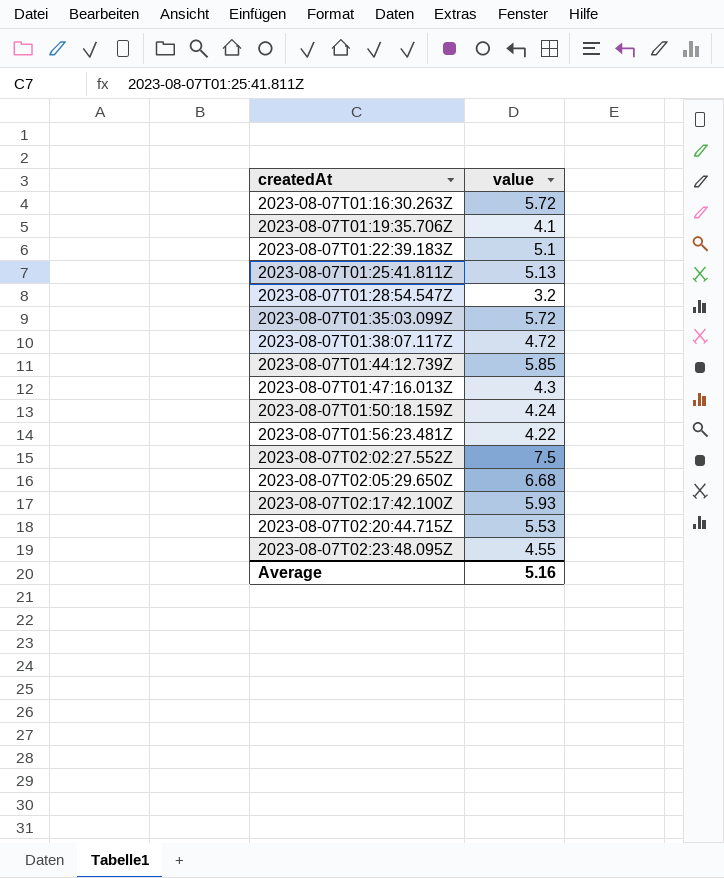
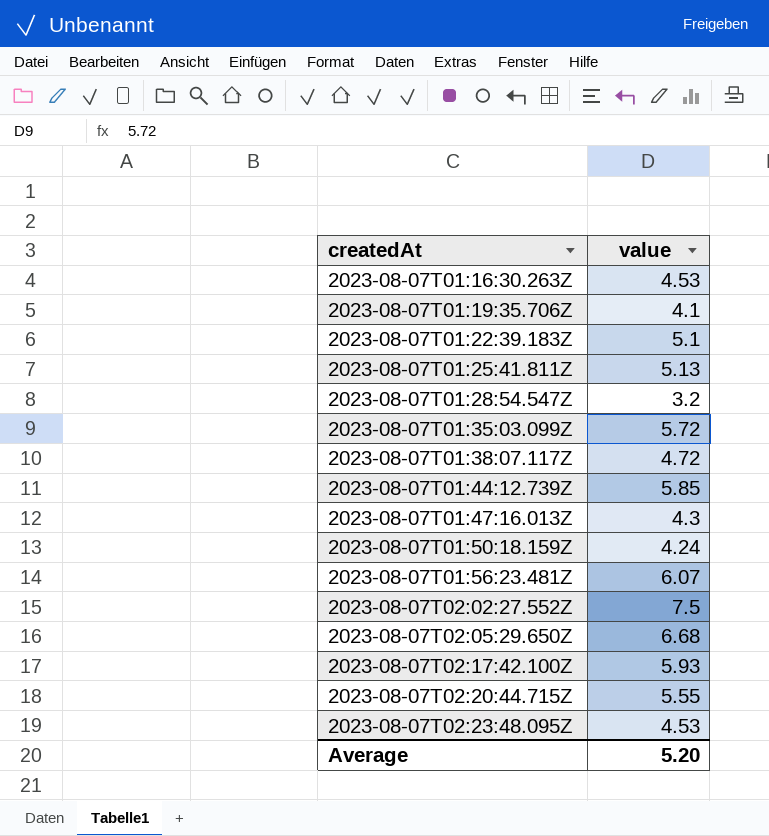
2023-08-07T01:16:30.263Z | value: 5.72 -> 4.53
2023-08-07T01:56:23.481Z | value: 4.22 -> 6.07
2023-08-07T02:20:44.715Z | value: 5.53 -> 5.55
2023-08-07T02:23:48.095Z | value: 4.55 -> 4.53
Average | value: 5.16 -> 5.20

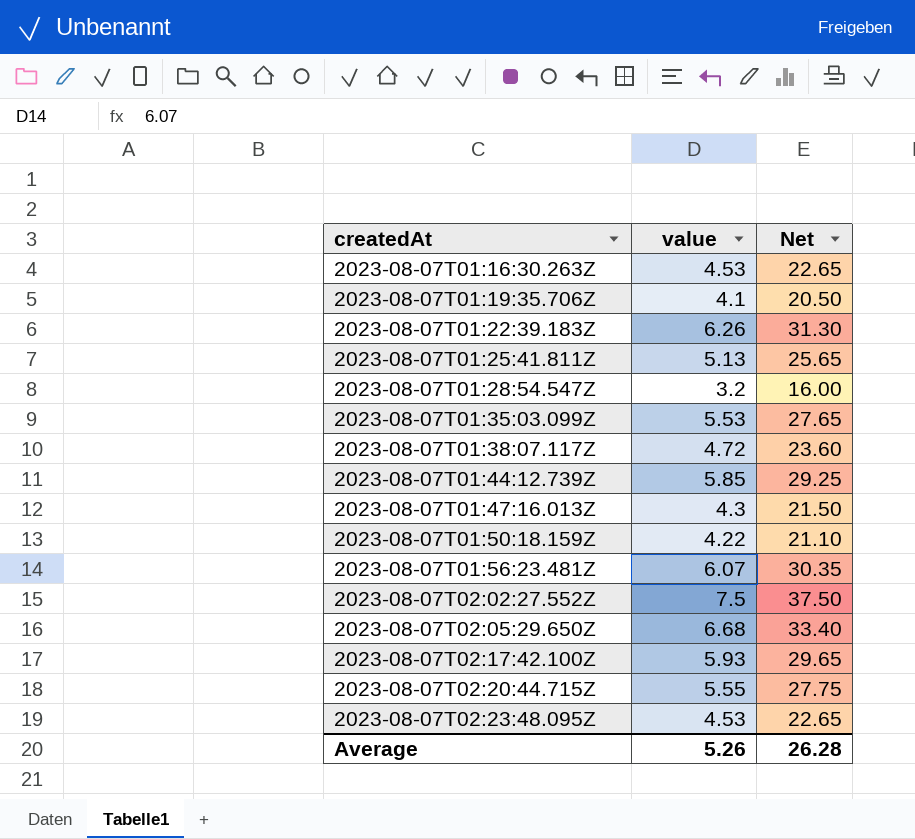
column Net | formula: none -> [value] * 5
2023-08-07T01:22:39.183Z | value: 5.1 -> 6.26
2023-08-07T01:35:03.099Z | value: 5.72 -> 5.53
2023-08-07T01:50:18.159Z | value: 4.24 -> 4.22
Average | value: 5.20 -> 5.26

